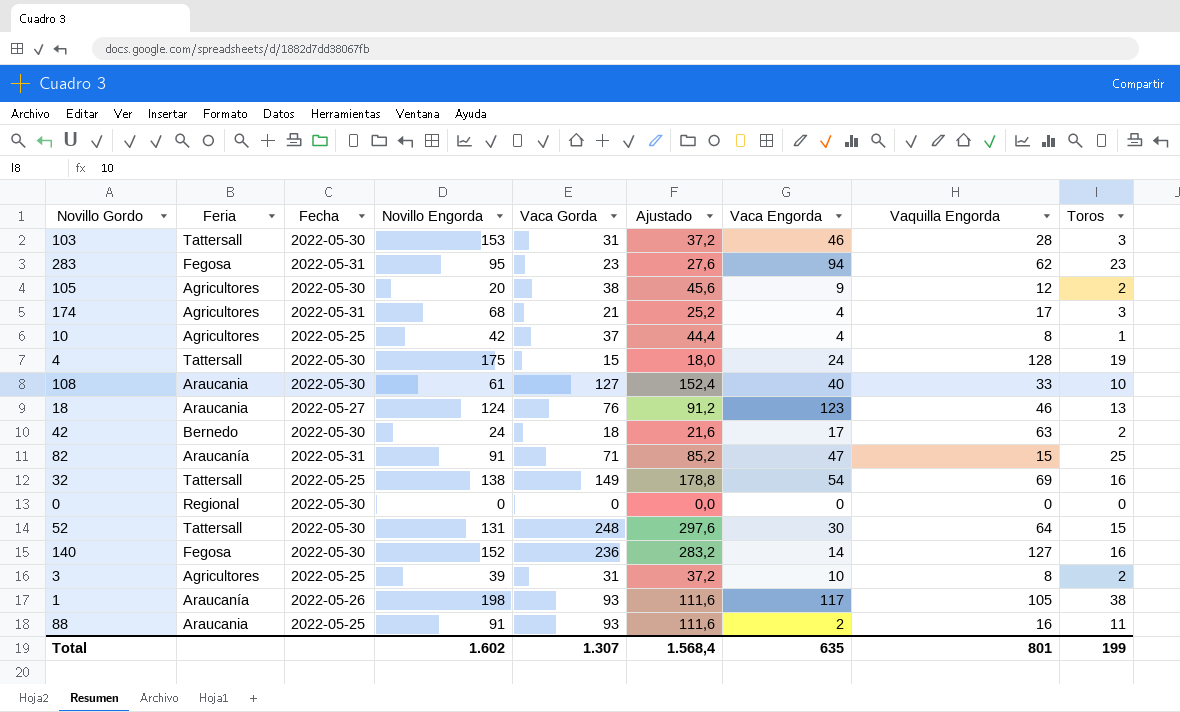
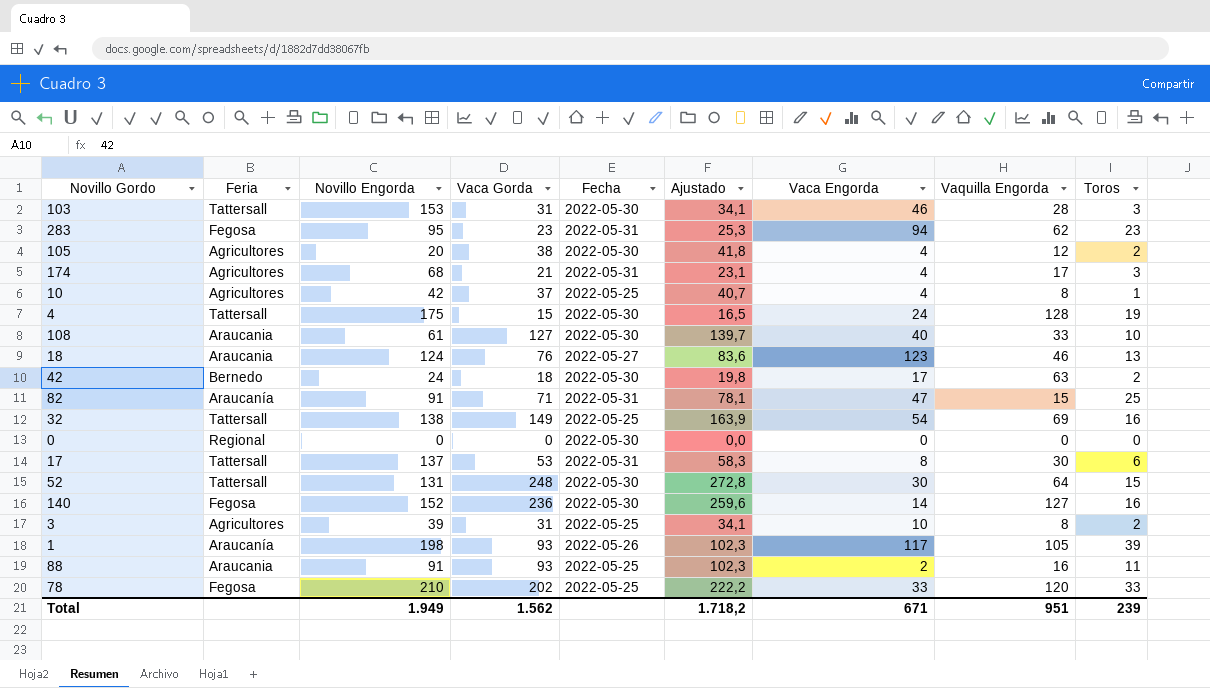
column Fecha | position: 3 -> 5
column Ajustado | formula: [Vaca Gorda] * 1,2 -> [Vaca Gorda] * 1,1
105 | Vaca Engorda: 9 -> 4
row 17: none -> Tattersall | 137 | 53 | 2022-05-31 | 58,3 | 8 | 30 | 6
1 | Toros: 38 -> 39
row 78: none -> Fegosa | 210 | 202 | 2022-05-25 | 222,2 | 33 | 120 | 33
Total | Novillo Engorda: 1.602 -> 1.949
Total | Vaca Gorda: 1.307 -> 1.562
Total | Ajustado: 1.568,4 -> 1.718,2
Total | Vaca Engorda: 635 -> 671
Total | Vaquilla Engorda: 801 -> 951
Total | Toros: 199 -> 239

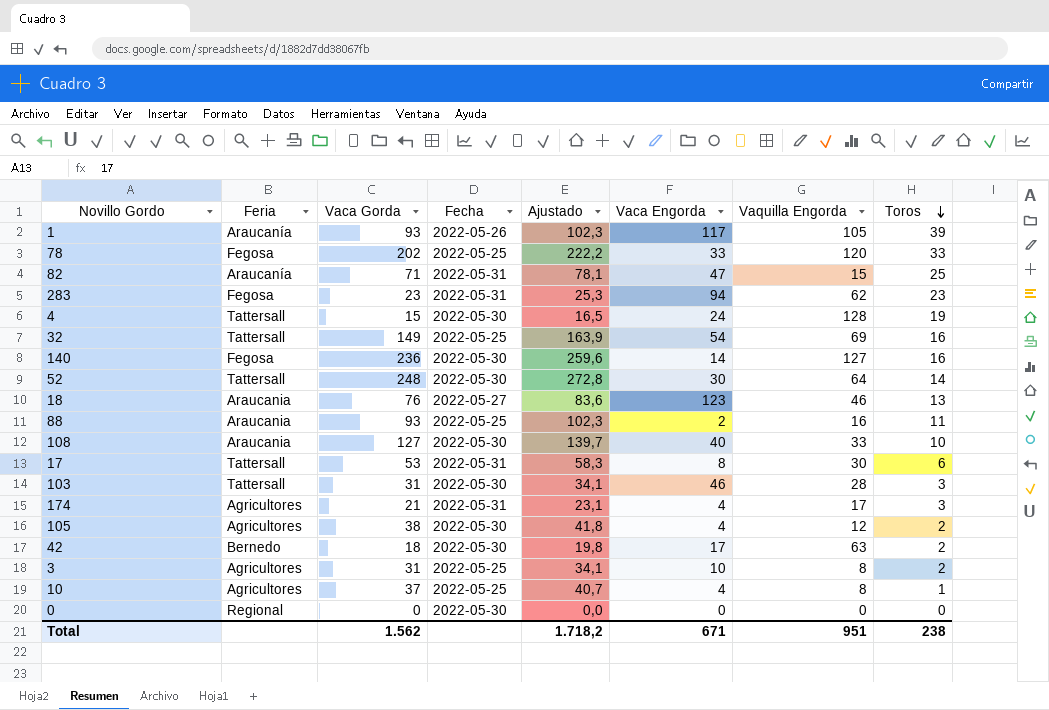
row order: none -> Toros descending
column Novillo Engorda | position: 3 -> none
52 | Toros: 15 -> 14
Total | Toros: 239 -> 238

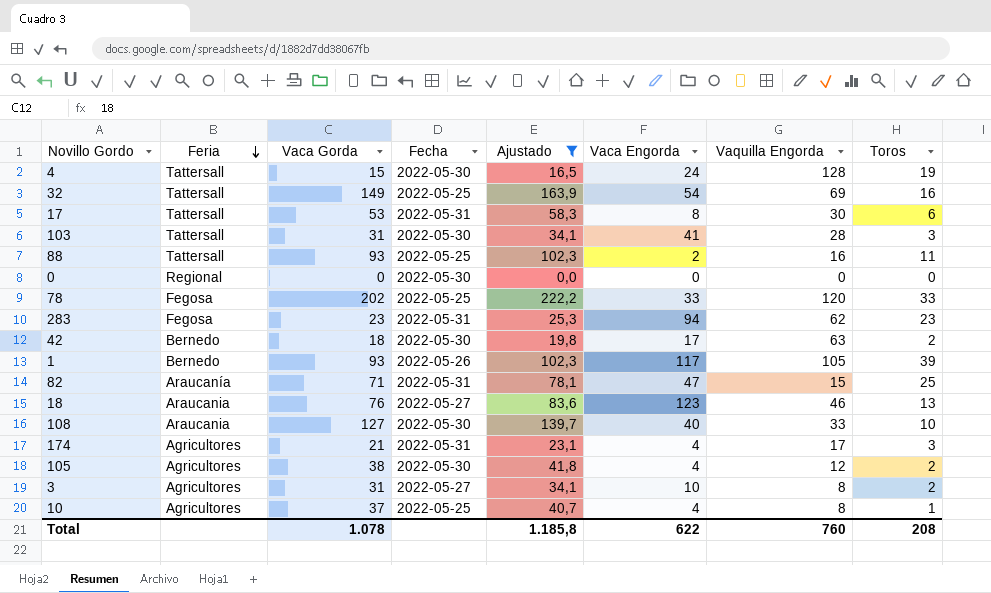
filter: none -> Ajustado <= 222,2
row order: Toros descending -> Feria descending
103 | Vaca Engorda: 46 -> 41
88 | Feria: Araucania -> Tattersall
1 | Feria: Araucanía -> Bernedo
3 | Fecha: 2022-05-25 -> 2022-05-27
Total | Vaca Gorda: 1.562 -> 1.078
Total | Ajustado: 1.718,2 -> 1.185,8
Total | Vaca Engorda: 671 -> 622
Total | Vaquilla Engorda: 951 -> 760
Total | Toros: 238 -> 208

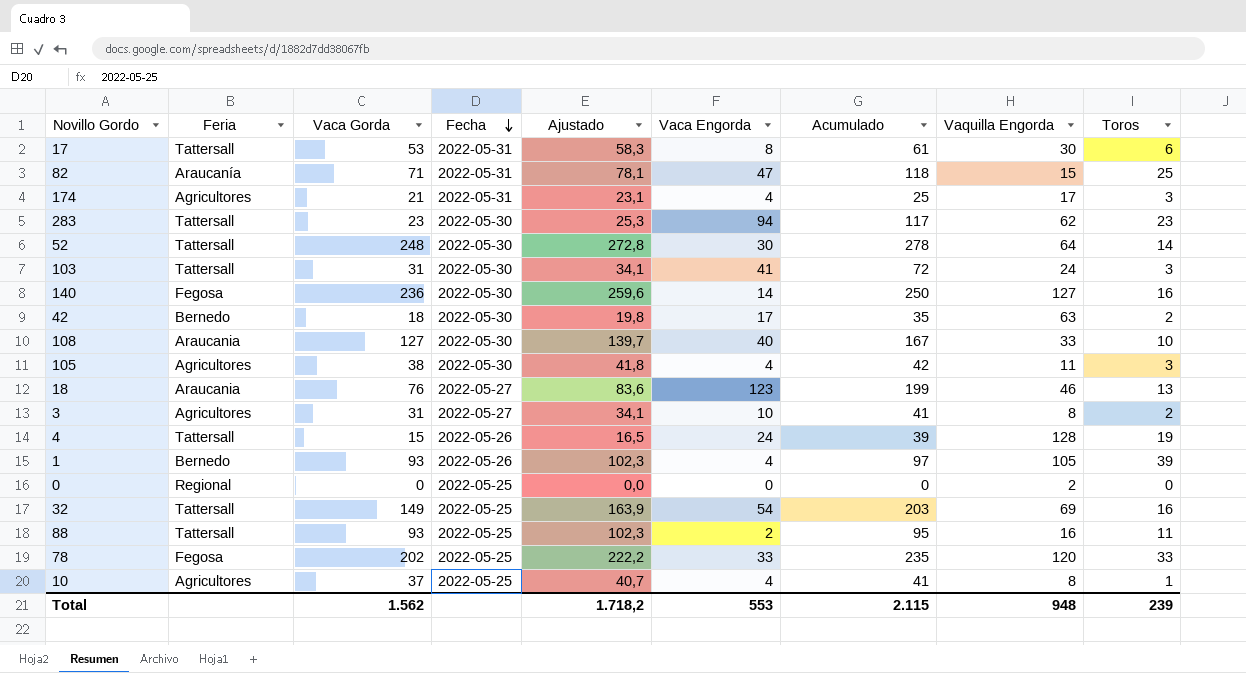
filter: Ajustado <= 222,2 -> none
row order: Feria descending -> Fecha descending
column Acumulado | formula: none -> [Vaca Gorda] + [Vaca Engorda]
283 | Feria: Fegosa -> Tattersall
283 | Fecha: 2022-05-31 -> 2022-05-30
103 | Vaquilla Engorda: 28 -> 24
105 | Vaquilla Engorda: 12 -> 11
105 | Toros: 2 -> 3
4 | Fecha: 2022-05-30 -> 2022-05-26
1 | Vaca Engorda: 117 -> 4
0 | Fecha: 2022-05-30 -> 2022-05-25
0 | Vaquilla Engorda: 0 -> 2
Total | Vaca Gorda: 1.078 -> 1.562
Total | Ajustado: 1.185,8 -> 1.718,2
Total | Vaca Engorda: 622 -> 553
Total | Vaquilla Engorda: 760 -> 948
Total | Toros: 208 -> 239

